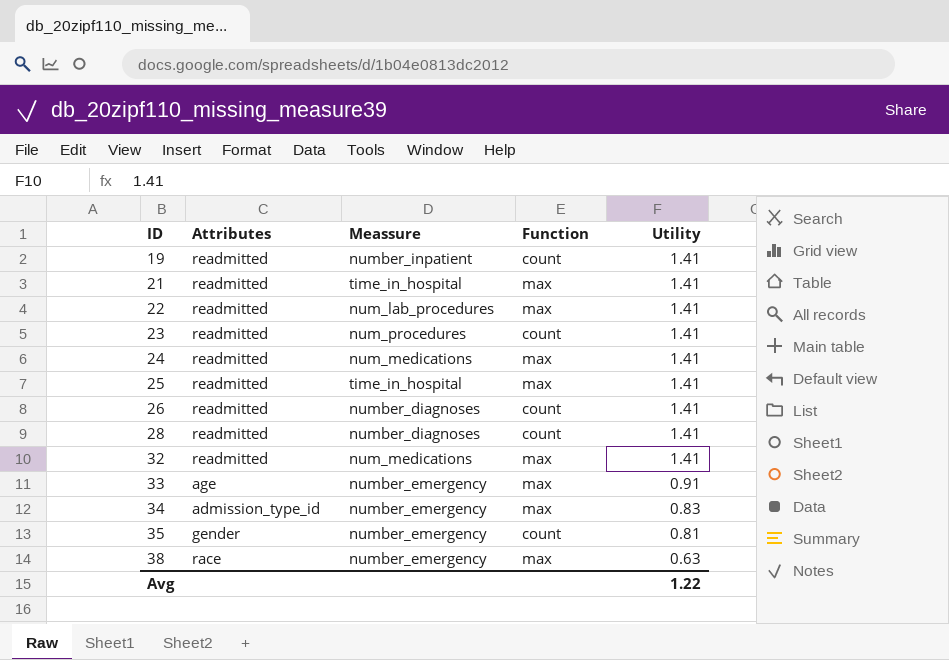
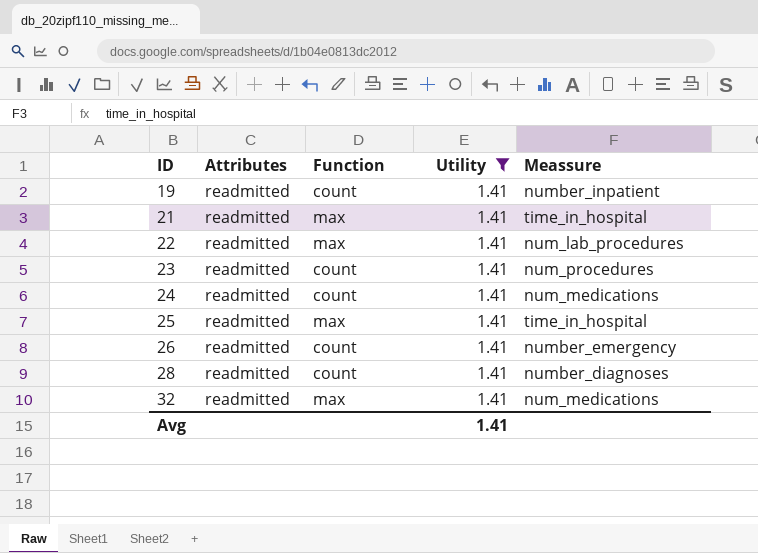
filter: none -> Utility = 1.41
column Meassure | position: 3 -> 5
24 | Function: max -> count
26 | Meassure: number_diagnoses -> number_emergency
Avg | Utility: 1.22 -> 1.41

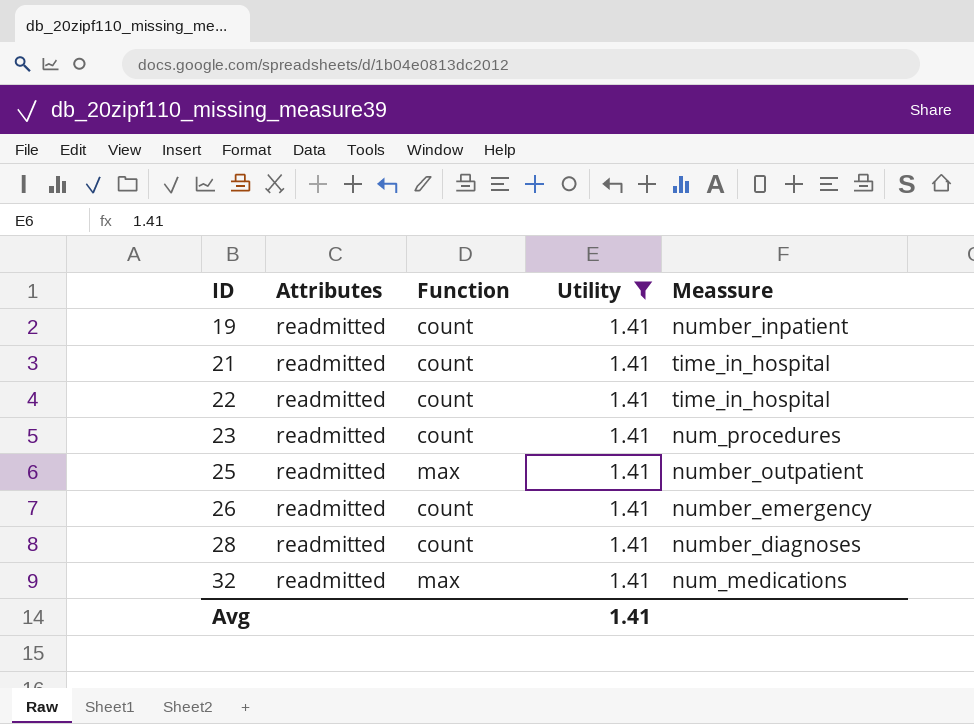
row 24: readmitted | count | 1.41 | num_medications -> none
21 | Function: max -> count
22 | Function: max -> count
22 | Meassure: num_lab_procedures -> time_in_hospital
25 | Meassure: time_in_hospital -> number_outpatient

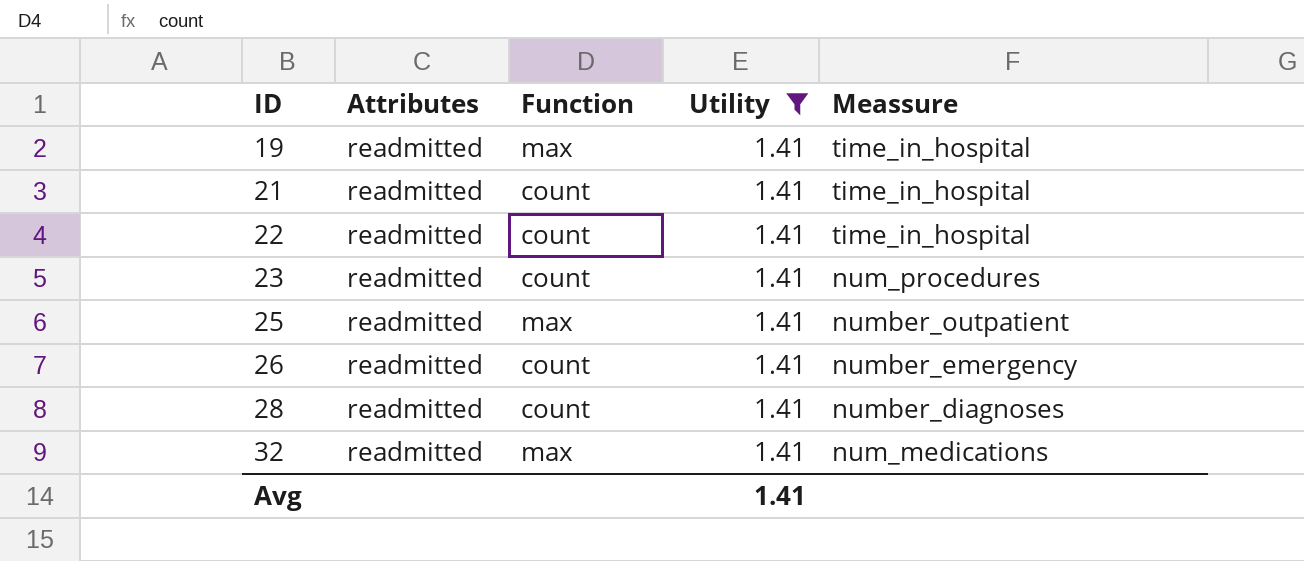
19 | Function: count -> max
19 | Meassure: number_inpatient -> time_in_hospital

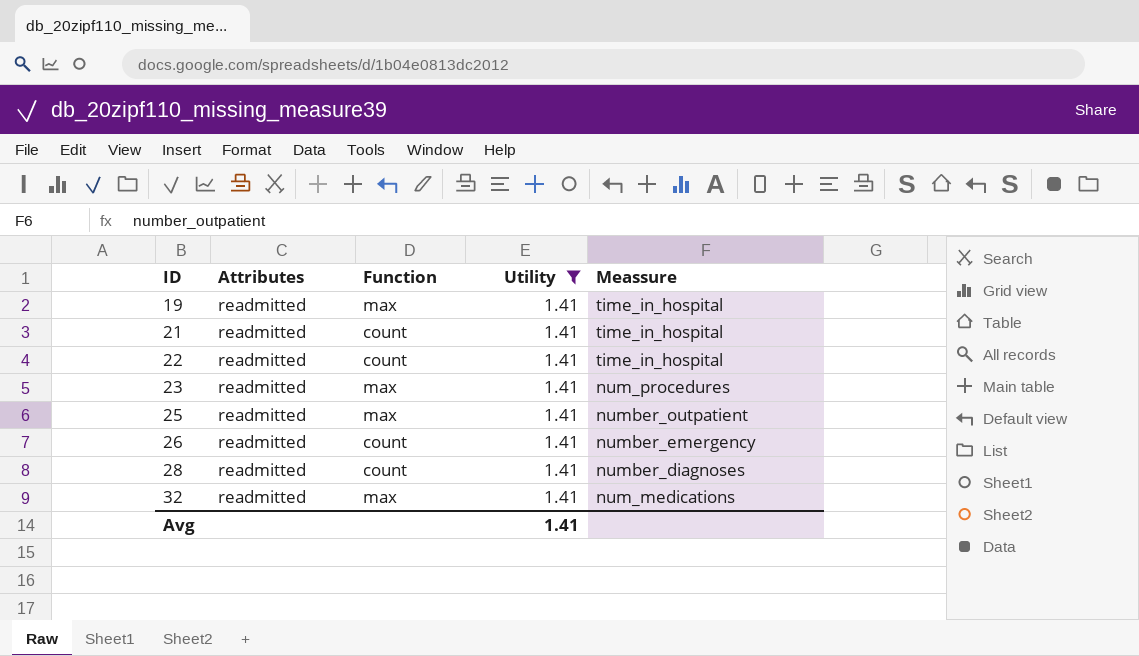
23 | Function: count -> max

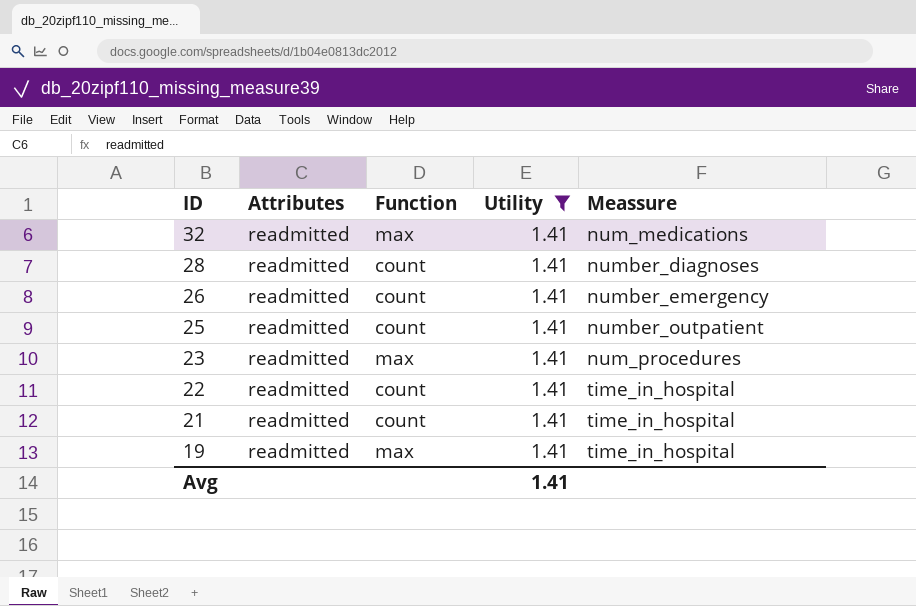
row order: ID ascending -> ID descending
25 | Function: max -> count

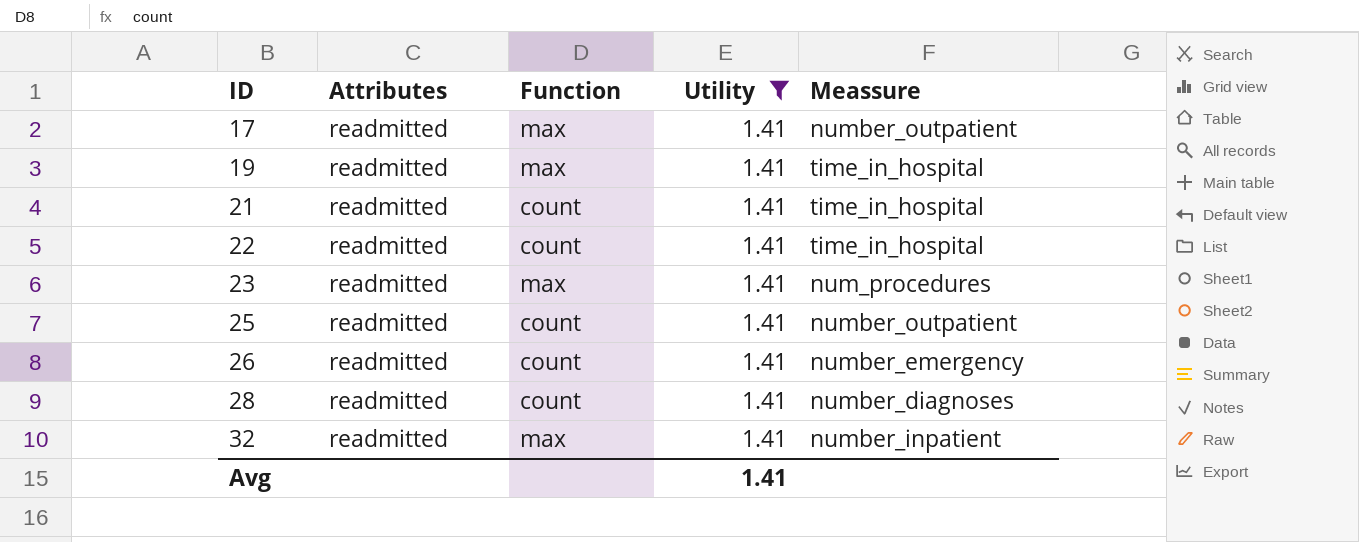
row order: ID descending -> ID ascending
row 17: none -> readmitted | max | 1.41 | number_outpatient
32 | Meassure: num_medications -> number_inpatient

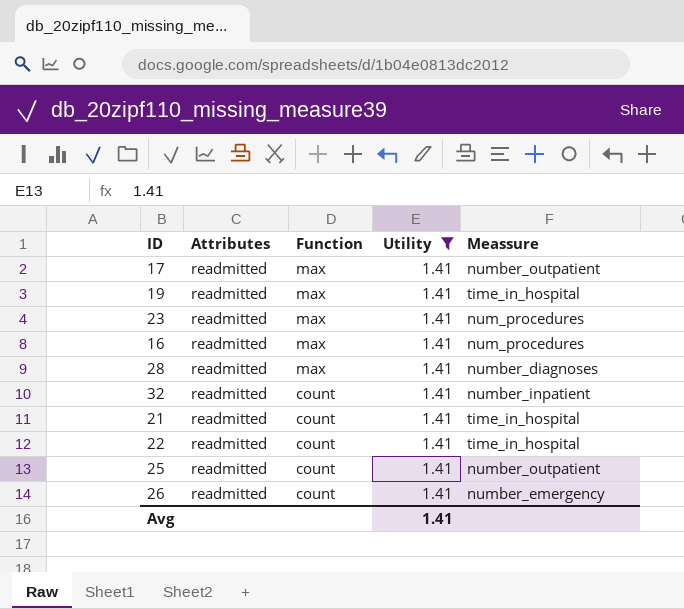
row order: ID ascending -> Function descending
row 16: none -> readmitted | max | 1.41 | num_procedures
28 | Function: count -> max
32 | Function: max -> count

